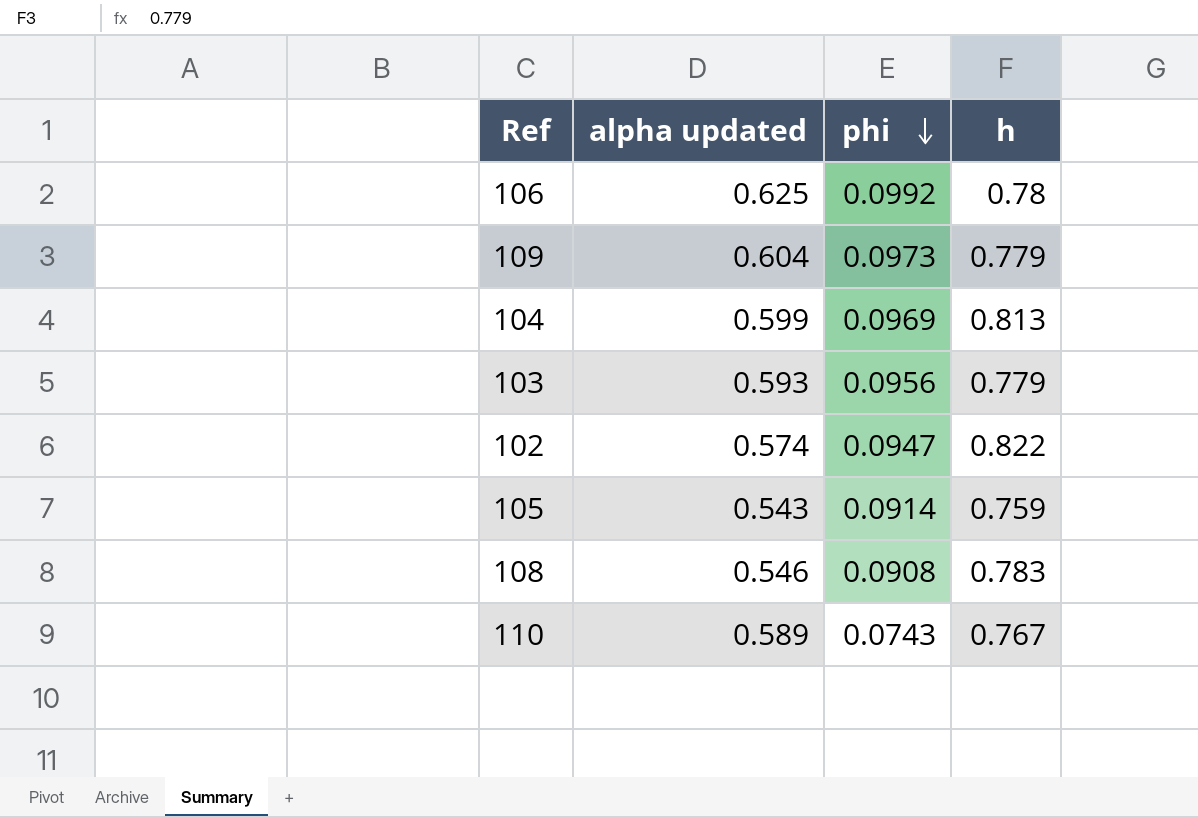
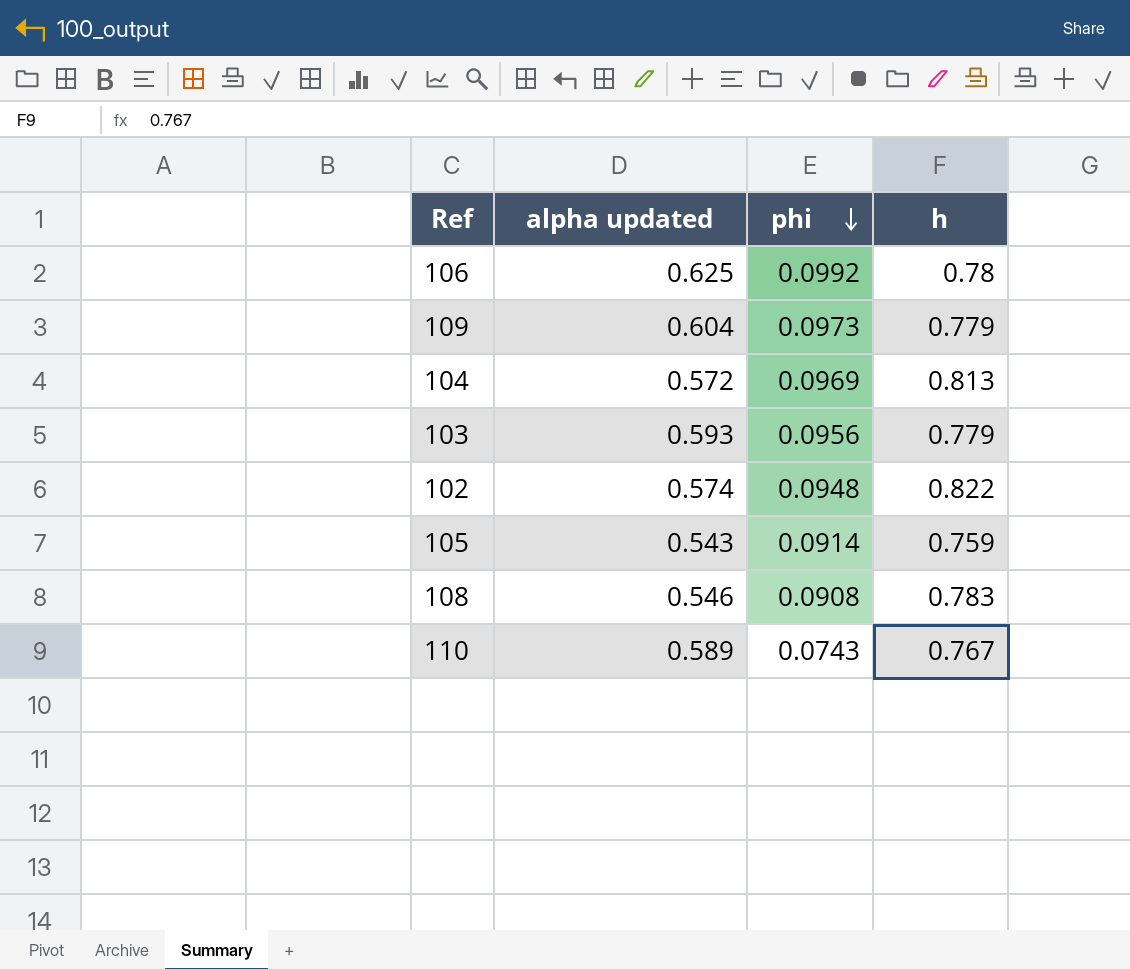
104 | alpha updated: 0.599 -> 0.572
102 | phi: 0.0947 -> 0.0948

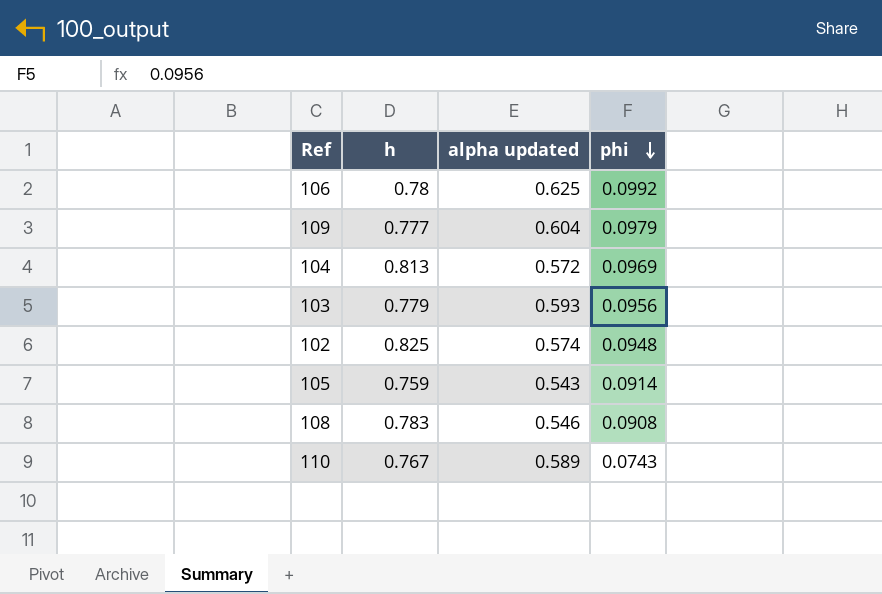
column h | position: 4 -> 2
109 | h: 0.779 -> 0.777
109 | phi: 0.0973 -> 0.0979
102 | h: 0.822 -> 0.825

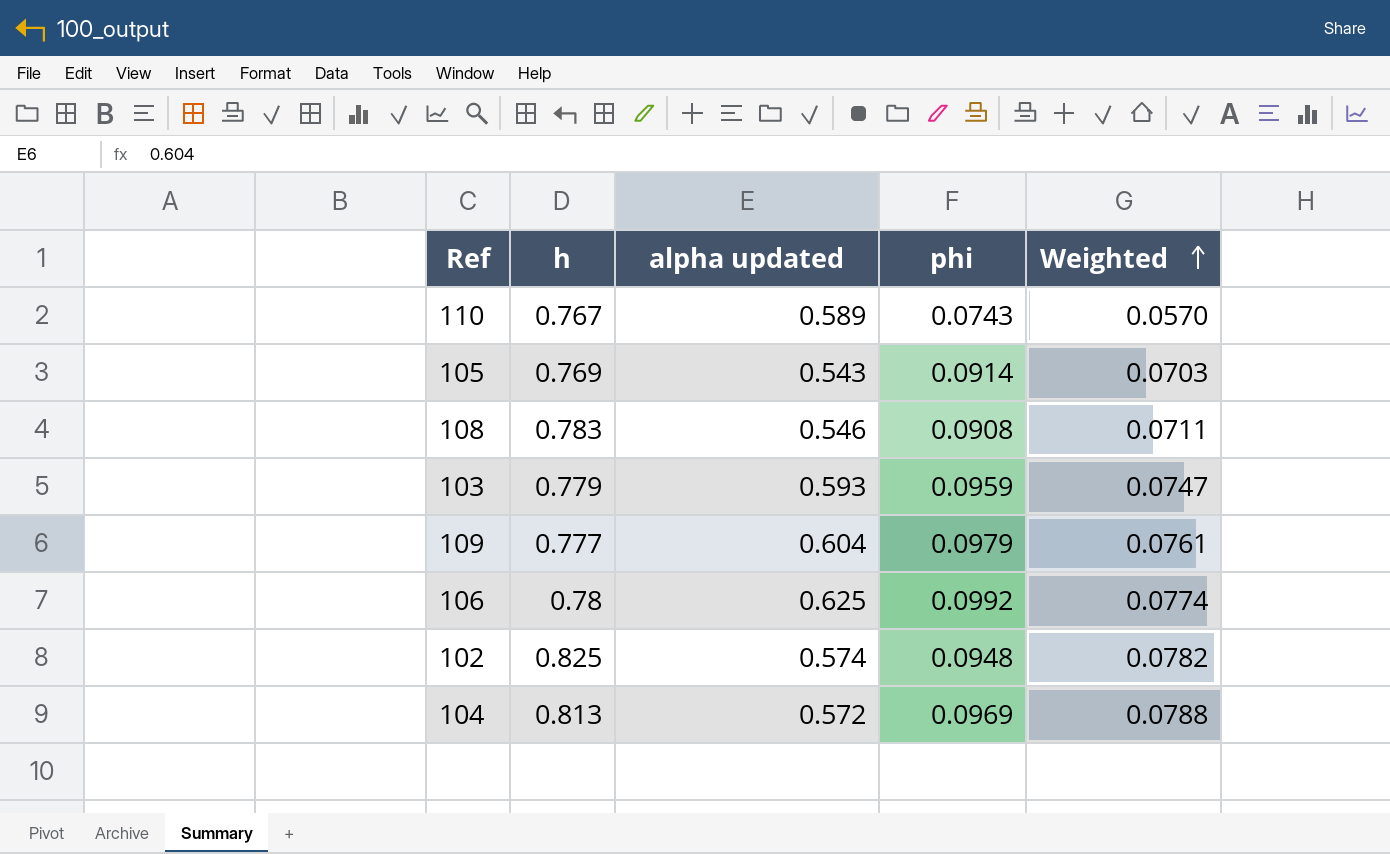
row order: phi descending -> Weighted ascending
column Weighted | formula: none -> [h] * [phi]
105 | h: 0.759 -> 0.769
103 | phi: 0.0956 -> 0.0959

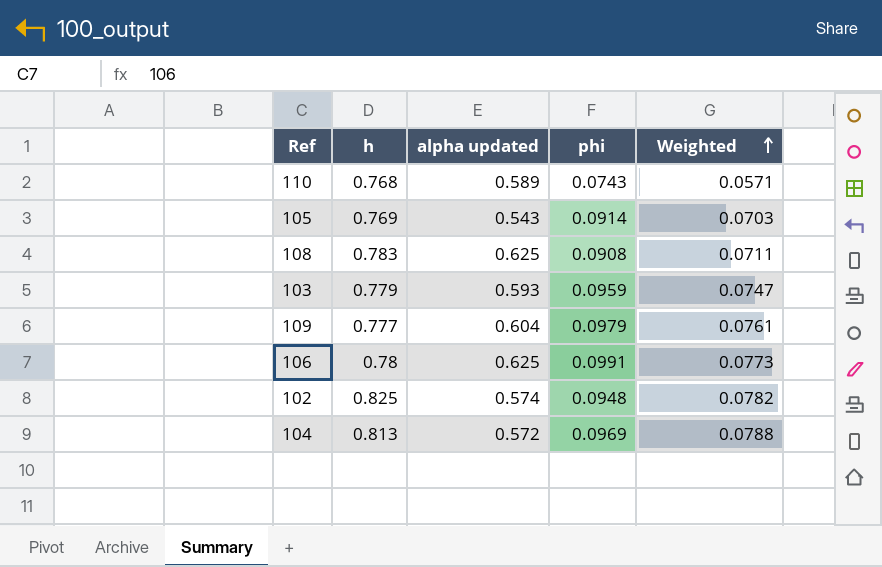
110 | h: 0.767 -> 0.768
110 | Weighted: 0.0570 -> 0.0571
108 | alpha updated: 0.546 -> 0.625
106 | phi: 0.0992 -> 0.0991
106 | Weighted: 0.0774 -> 0.0773

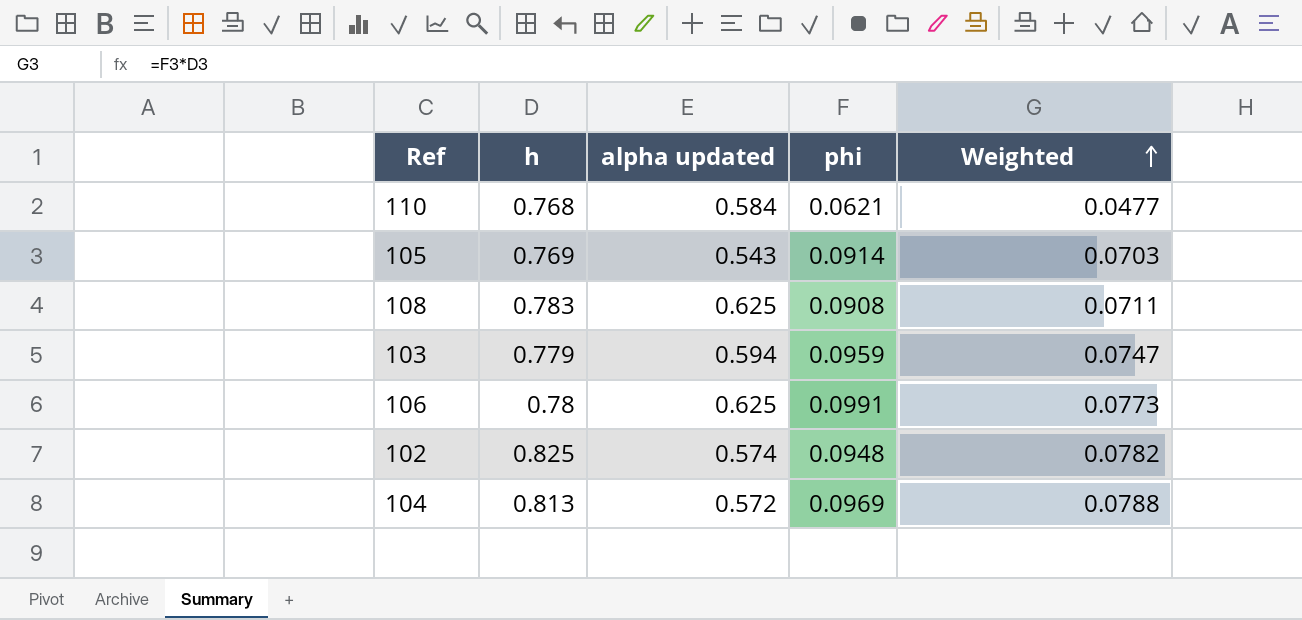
row 109: 0.777 | 0.604 | 0.0979 | 0.0761 -> none
110 | alpha updated: 0.589 -> 0.584
110 | phi: 0.0743 -> 0.0621
110 | Weighted: 0.0571 -> 0.0477
103 | alpha updated: 0.593 -> 0.594

